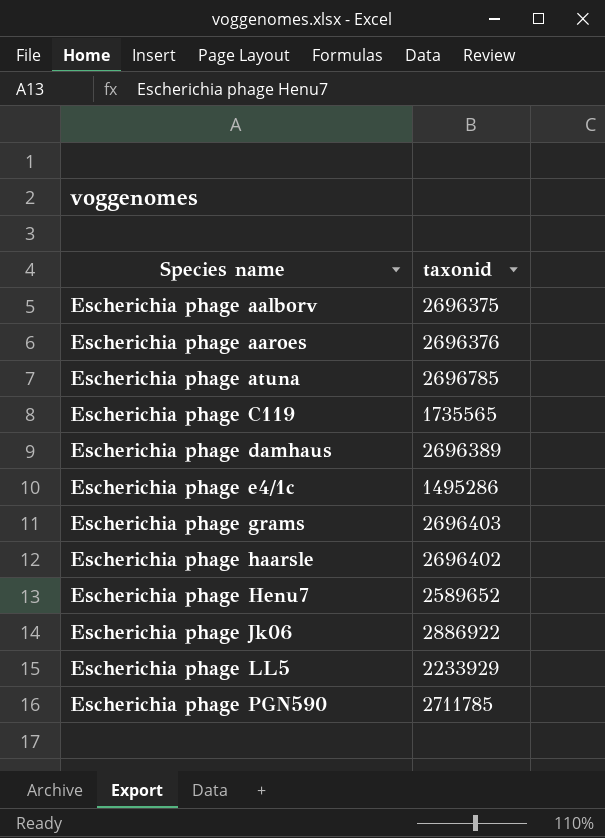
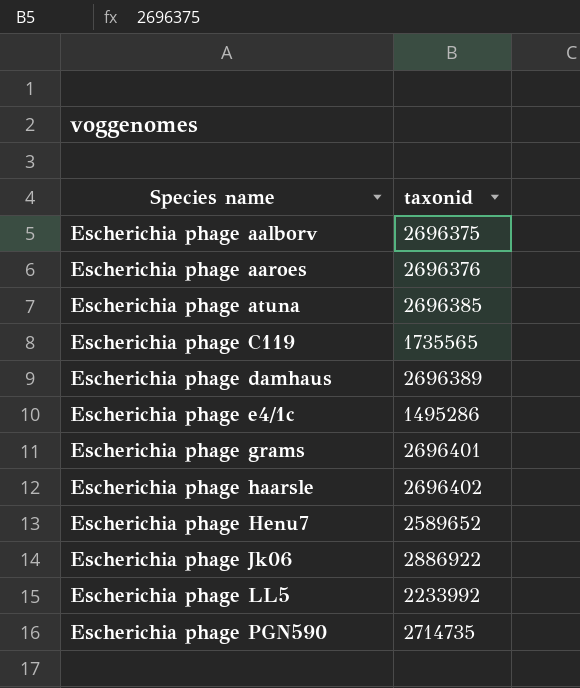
Escherichia phage atuna | taxonid: 2696785 -> 2696385
Escherichia phage grams | taxonid: 2696403 -> 2696401
Escherichia phage LL5 | taxonid: 2233929 -> 2233992
Escherichia phage PGN590 | taxonid: 2711785 -> 2714735

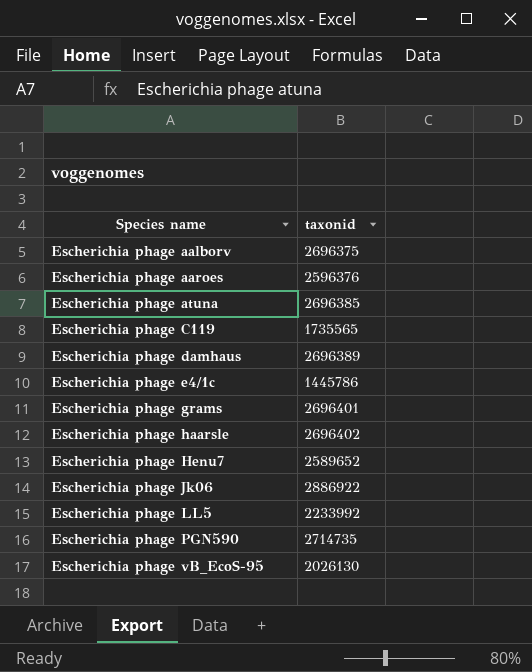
Escherichia phage aaroes | taxonid: 2696376 -> 2596376
Escherichia phage e4/1c | taxonid: 1495286 -> 1445786
row Escherichia phage vB_EcoS-95: none -> 2026130

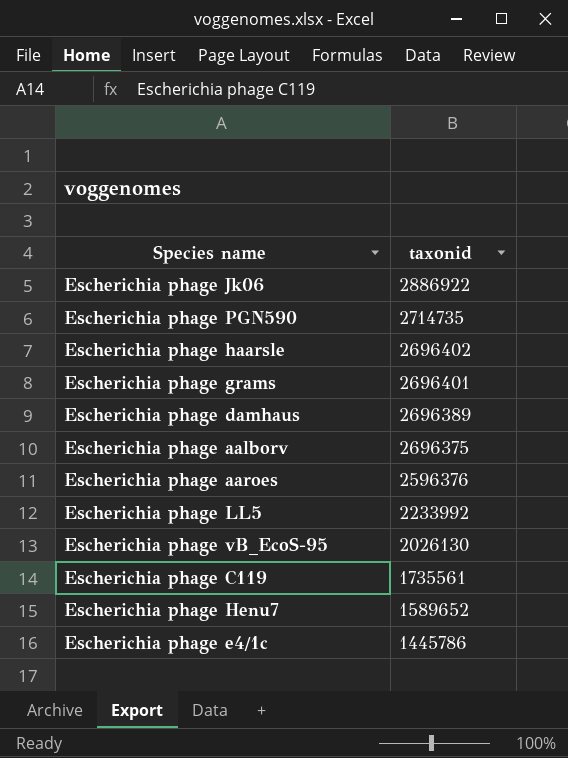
row order: Species name ascending -> taxonid descending
row Escherichia phage atuna: 2696385 -> none
Escherichia phage C119 | taxonid: 1735565 -> 1735561
Escherichia phage Henu7 | taxonid: 2589652 -> 1589652

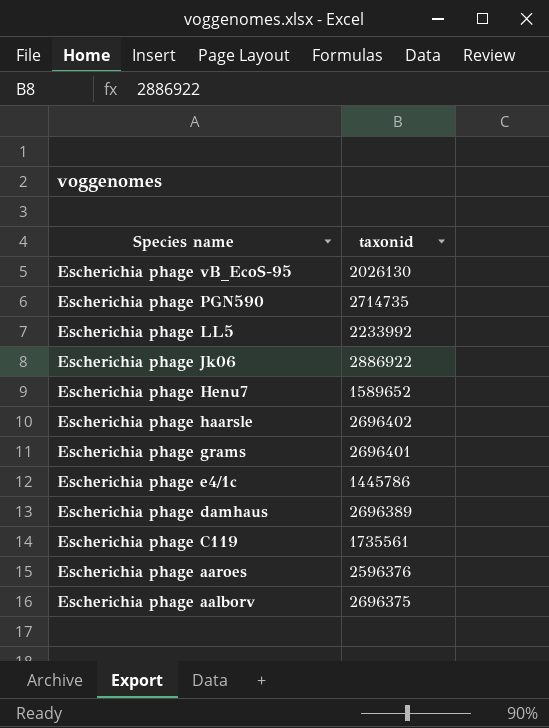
row order: taxonid descending -> Species name descending

